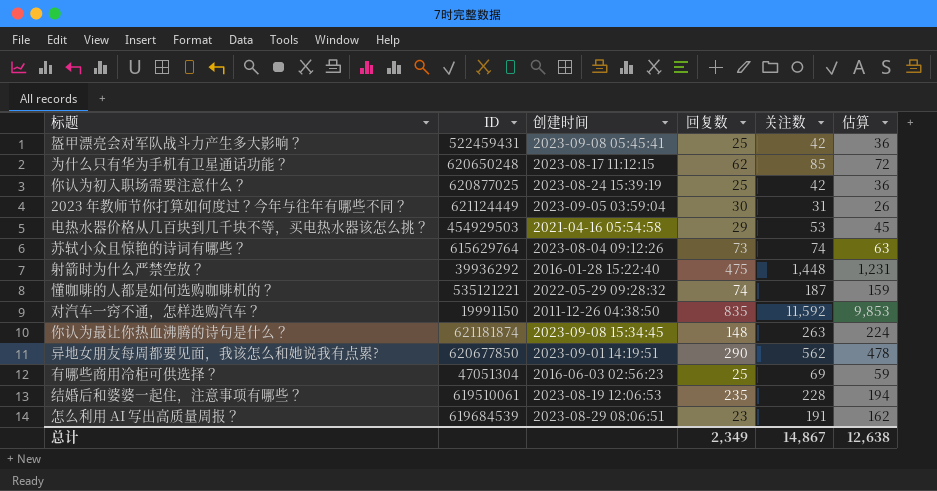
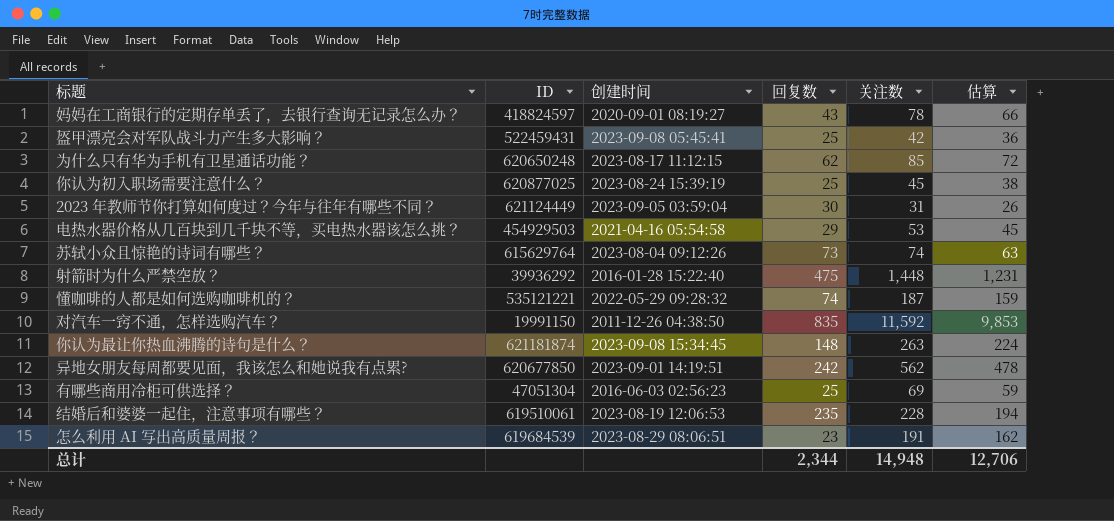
row 妈妈在工商银行的定期存单丢了，去银行查询无记录怎么办？: none -> 418824597 | 2020-09-01 08:19:27 | 43 | 78 | 66
你认为初入职场需要注意什么？ | 关注数: 42 -> 45
你认为初入职场需要注意什么？ | 估算: 36 -> 38
异地女朋友每周都要见面，我该怎么和她说我有点累? | 回复数: 290 -> 242
总计 | 回复数: 2,349 -> 2,344
总计 | 关注数: 14,867 -> 14,948
总计 | 估算: 12,638 -> 12,706

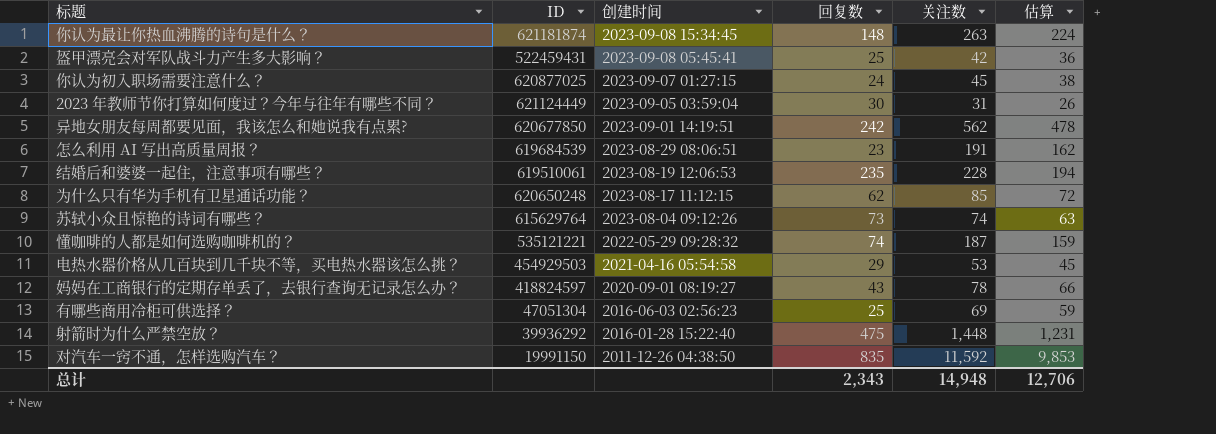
row order: none -> 创建时间 descending
你认为初入职场需要注意什么？ | 创建时间: 2023-08-24 15:39:19 -> 2023-09-07 01:27:15
你认为初入职场需要注意什么？ | 回复数: 25 -> 24
总计 | 回复数: 2,344 -> 2,343

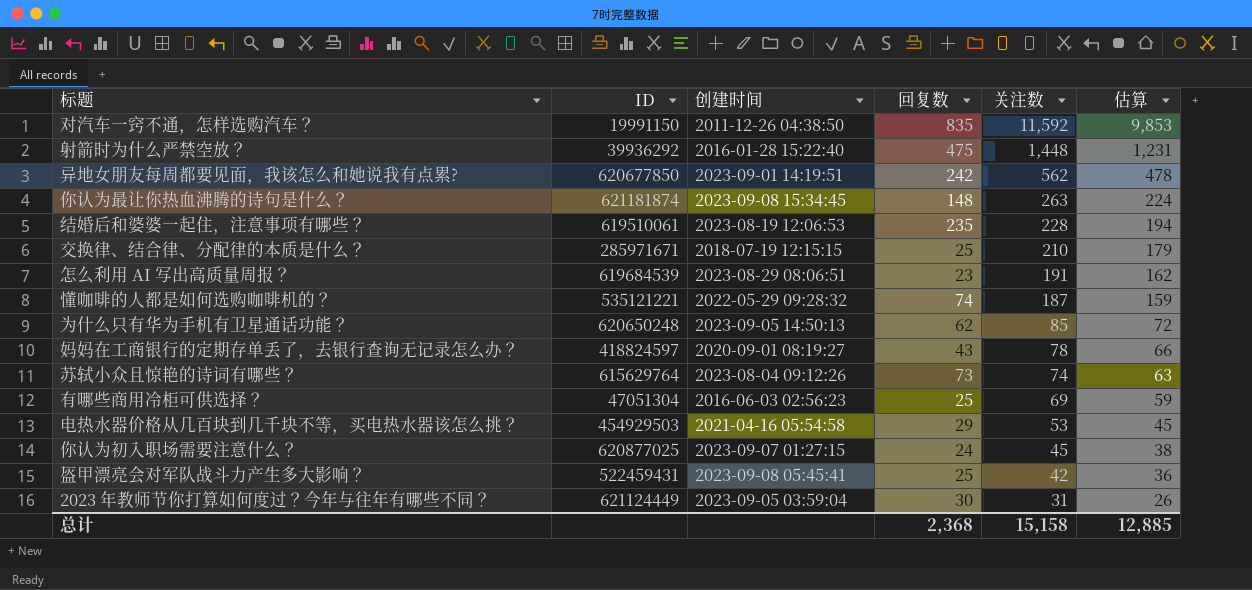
row order: 创建时间 descending -> 关注数 descending
row 交换律、结合律、分配律的本质是什么？: none -> 285971671 | 2018-07-19 12:15:15 | 25 | 210 | 179
为什么只有华为手机有卫星通话功能？ | 创建时间: 2023-08-17 11:12:15 -> 2023-09-05 14:50:13
总计 | 回复数: 2,343 -> 2,368
总计 | 关注数: 14,948 -> 15,158
总计 | 估算: 12,706 -> 12,885

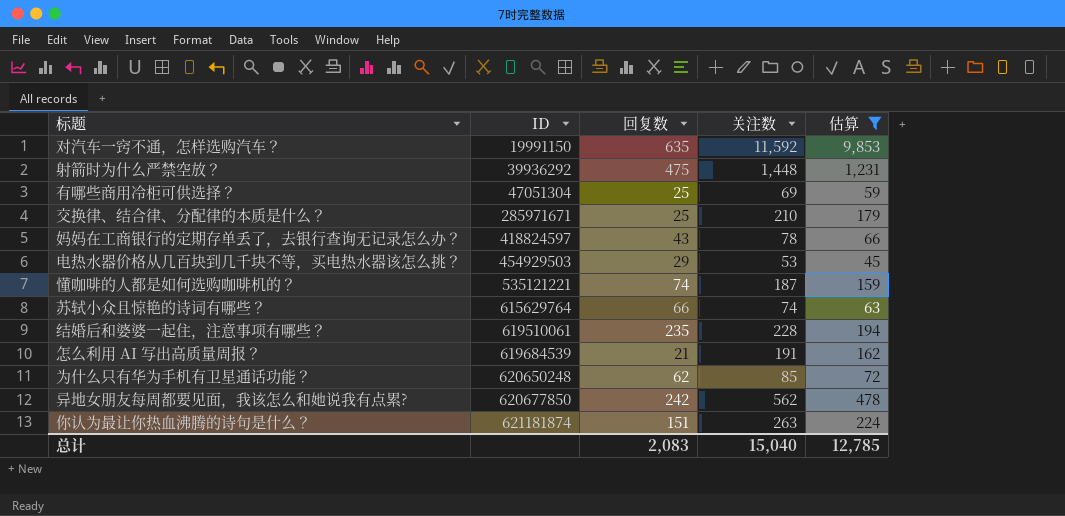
filter: none -> 估算 >= 45
row order: 关注数 descending -> ID ascending
column 创建时间 | position: 3 -> none
对汽车一窍不通，怎样选购汽车？ | 回复数: 835 -> 635
苏轼小众且惊艳的诗词有哪些？ | 回复数: 73 -> 66
怎么利用 AI 写出高质量周报？ | 回复数: 23 -> 21
你认为最让你热血沸腾的诗句是什么？ | 回复数: 148 -> 151
总计 | 回复数: 2,368 -> 2,083
总计 | 关注数: 15,158 -> 15,040
总计 | 估算: 12,885 -> 12,785

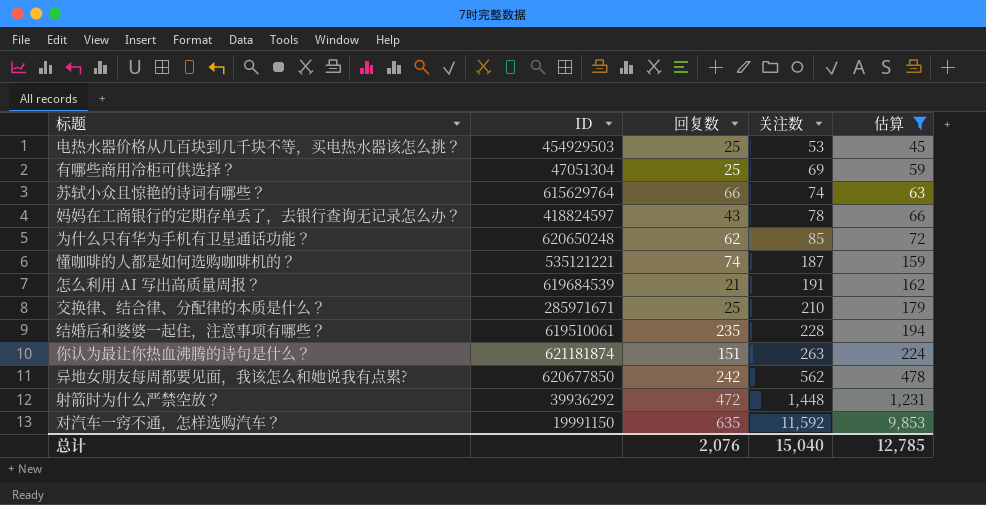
row order: ID ascending -> 关注数 ascending
电热水器价格从几百块到几千块不等，买电热水器该怎么挑？ | 回复数: 29 -> 25
射箭时为什么严禁空放？ | 回复数: 475 -> 472
总计 | 回复数: 2,083 -> 2,076

